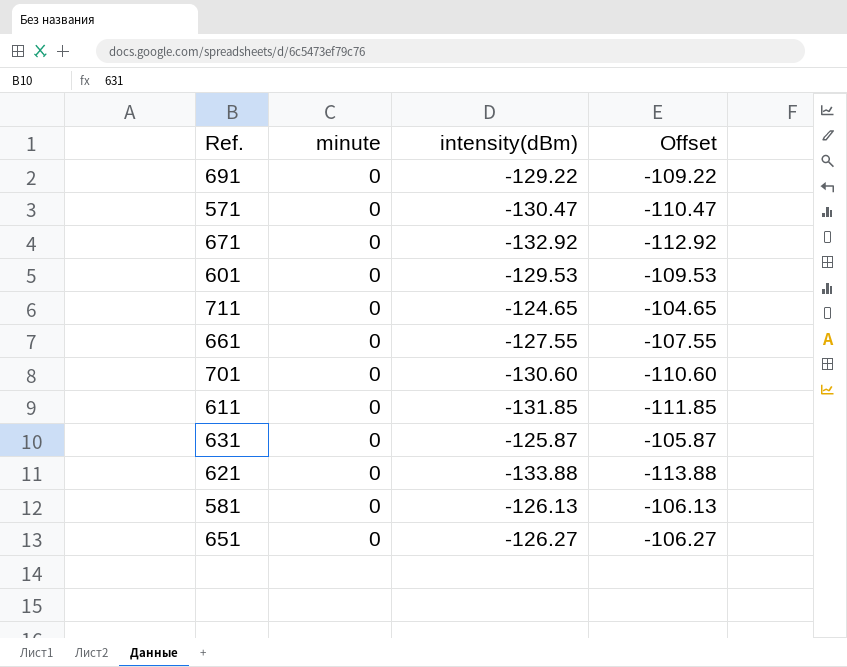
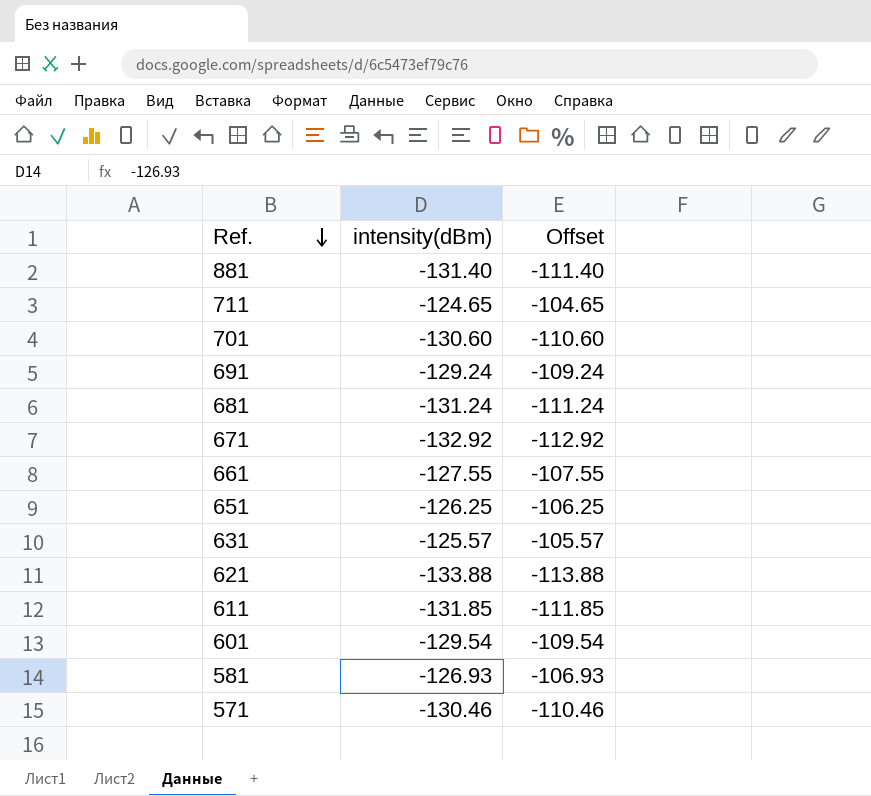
row order: none -> Ref. descending
column minute | position: 2 -> none
row 881: none -> -131.40 | -111.40
691 | intensity(dBm): -129.22 -> -129.24
691 | Offset: -109.22 -> -109.24
row 681: none -> -131.24 | -111.24
651 | intensity(dBm): -126.27 -> -126.25
651 | Offset: -106.27 -> -106.25
631 | intensity(dBm): -125.87 -> -125.57
631 | Offset: -105.87 -> -105.57
601 | intensity(dBm): -129.53 -> -129.54
601 | Offset: -109.53 -> -109.54
581 | intensity(dBm): -126.13 -> -126.93
581 | Offset: -106.13 -> -106.93
571 | intensity(dBm): -130.47 -> -130.46
571 | Offset: -110.47 -> -110.46

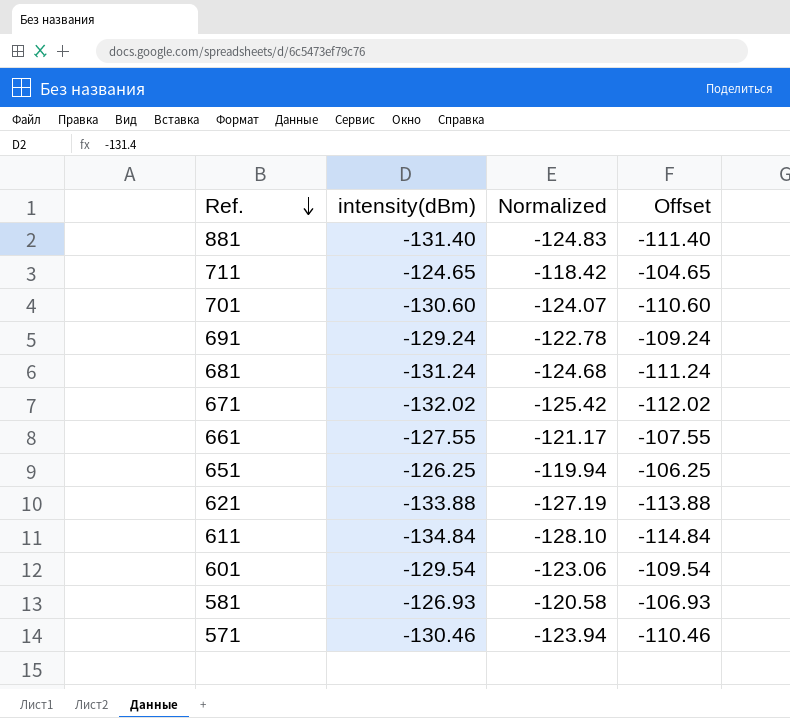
column Normalized | formula: none -> [intensity(dBm)] * 0.95
row 631: -125.57 | -105.57 -> none
671 | intensity(dBm): -132.92 -> -132.02
671 | Offset: -112.92 -> -112.02
611 | intensity(dBm): -131.85 -> -134.84
611 | Offset: -111.85 -> -114.84

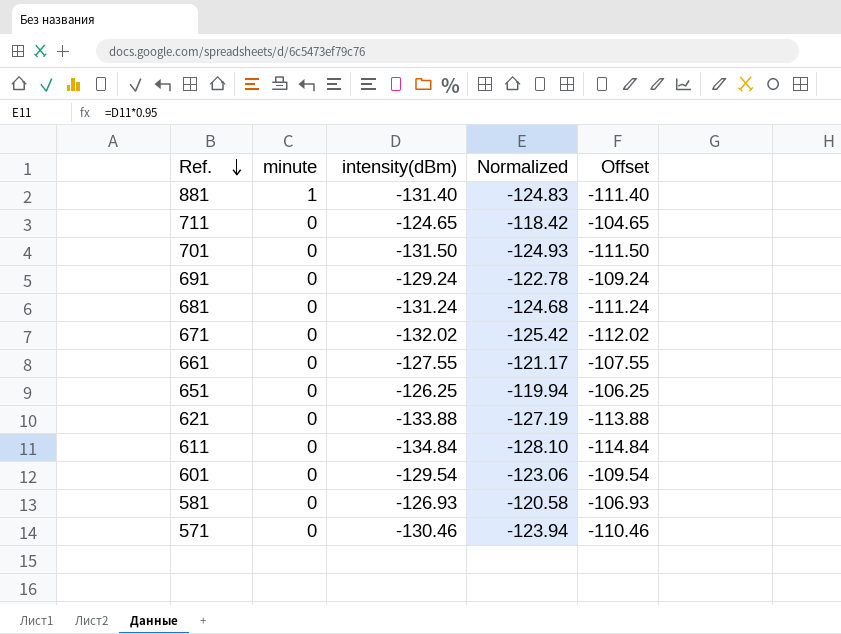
column minute | position: none -> 2
701 | intensity(dBm): -130.60 -> -131.50
701 | Normalized: -124.07 -> -124.93
701 | Offset: -110.60 -> -111.50

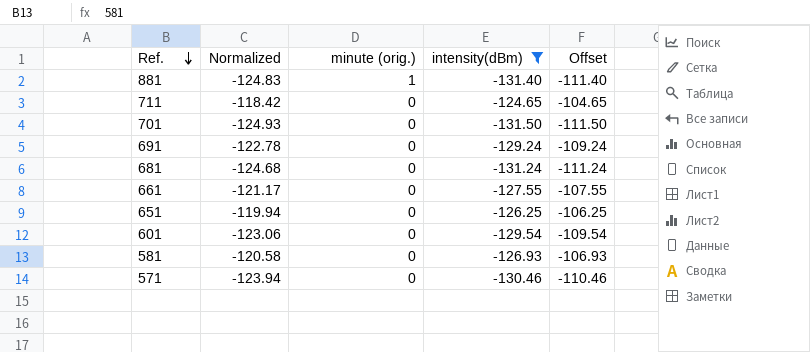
filter: none -> intensity(dBm) >= -131.50
column Normalized | position: 4 -> 2
column name: minute -> minute (orig.)

